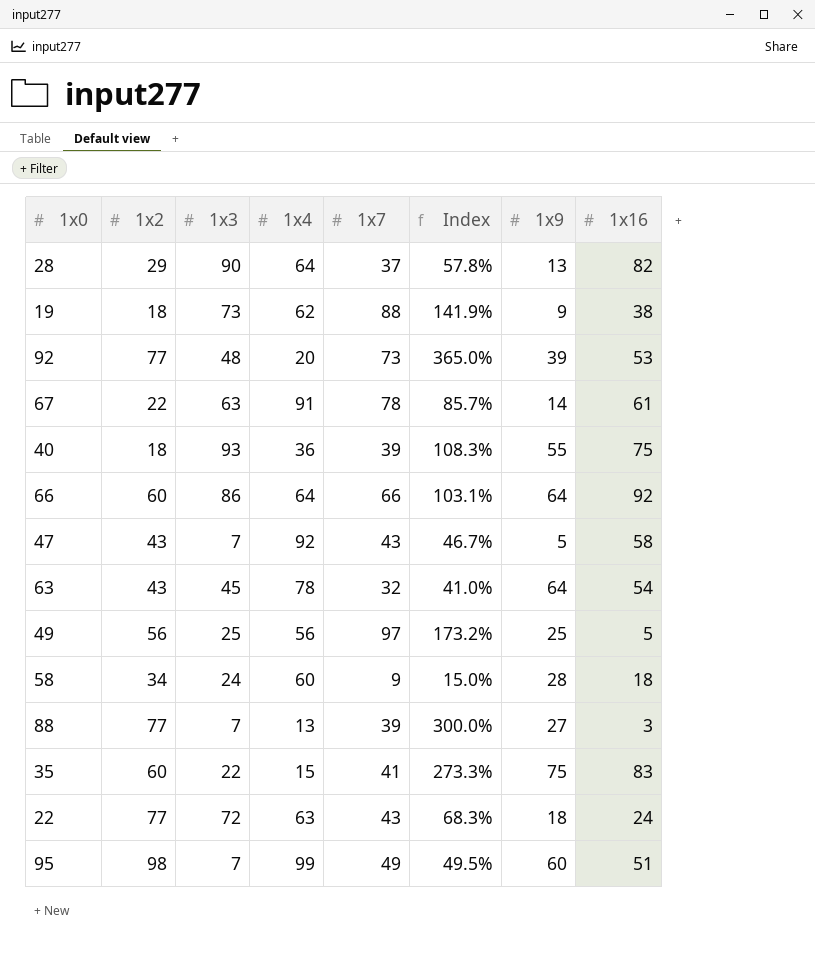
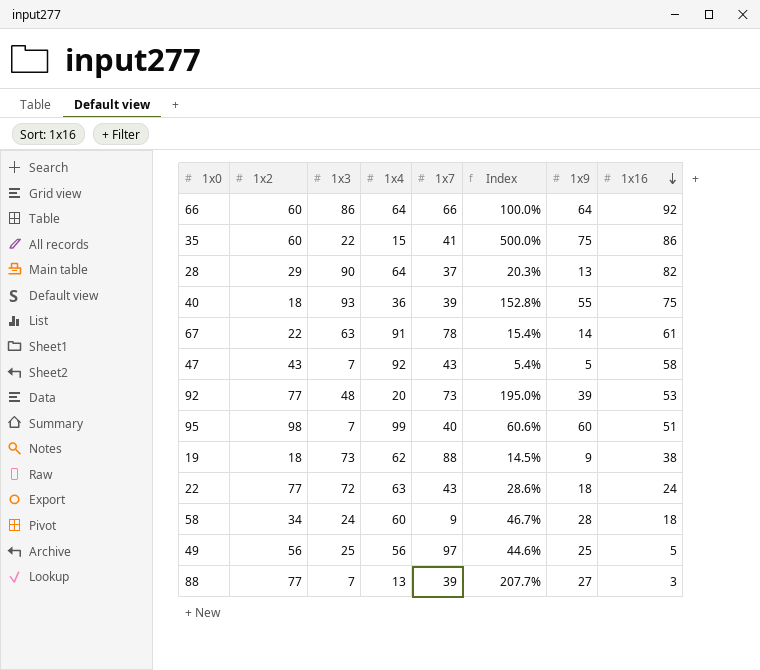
row order: none -> 1x16 descending
column Index | formula: [1x7] / [1x4] -> [1x9] / [1x4]
row 63: 43 | 45 | 78 | 32 | 41.0% | 64 | 54 -> none
35 | 1x16: 83 -> 86
95 | 1x7: 49 -> 40

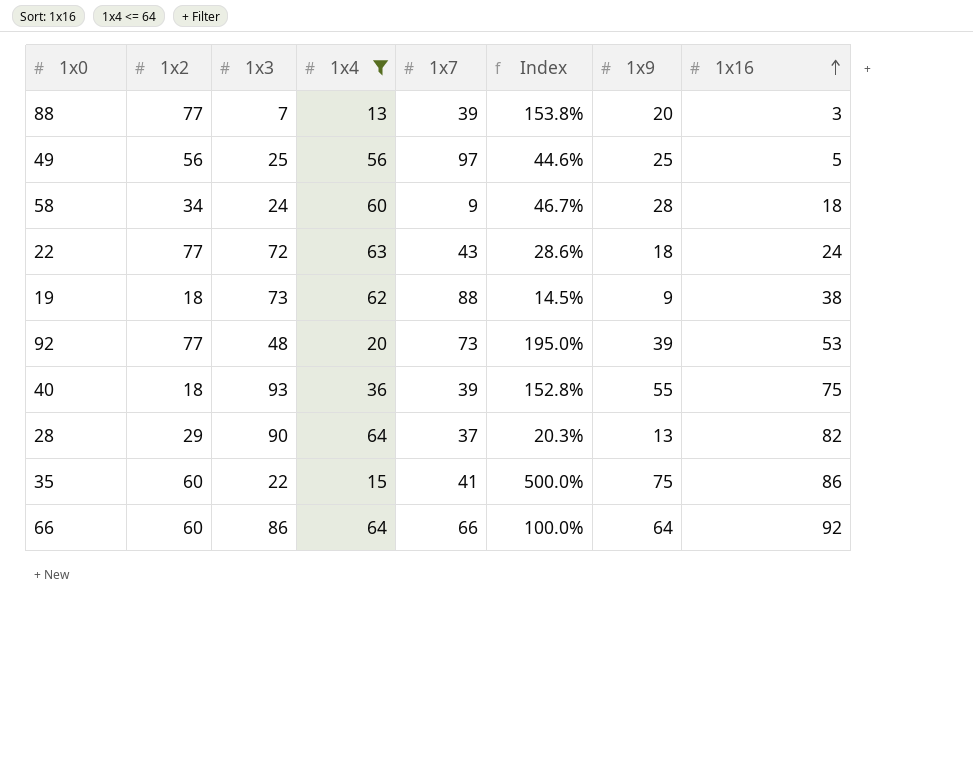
filter: none -> 1x4 <= 64
row order: 1x16 descending -> 1x16 ascending
88 | Index: 207.7% -> 153.8%
88 | 1x9: 27 -> 20

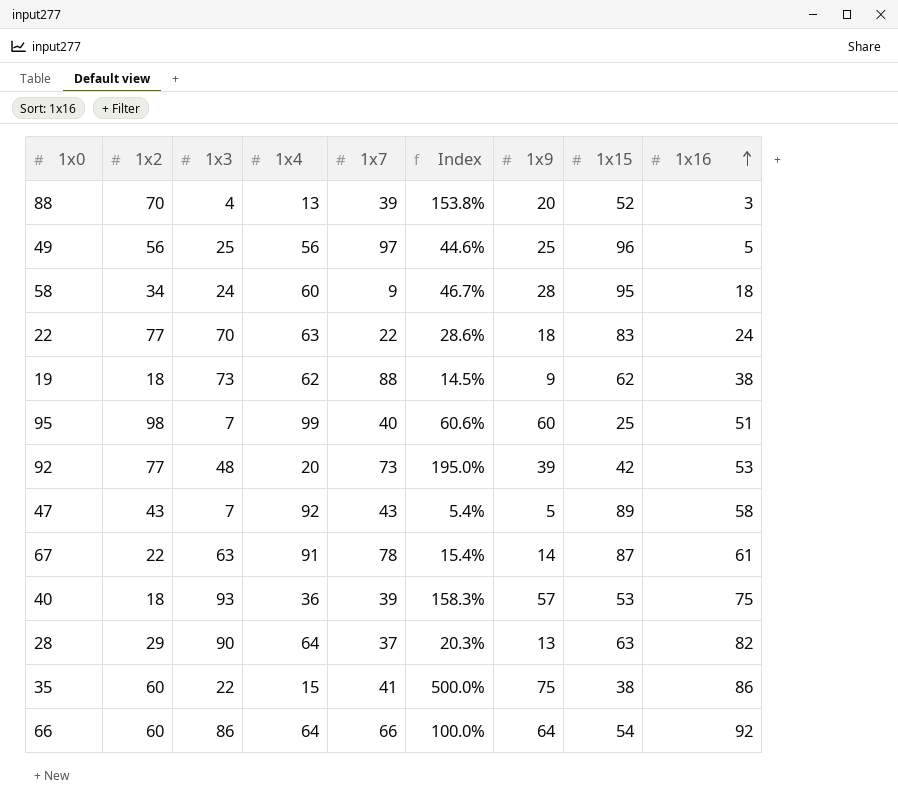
filter: 1x4 <= 64 -> none
column 1x15 | position: none -> 8
88 | 1x2: 77 -> 70
88 | 1x3: 7 -> 4
22 | 1x3: 72 -> 70
22 | 1x7: 43 -> 22
40 | Index: 152.8% -> 158.3%
40 | 1x9: 55 -> 57

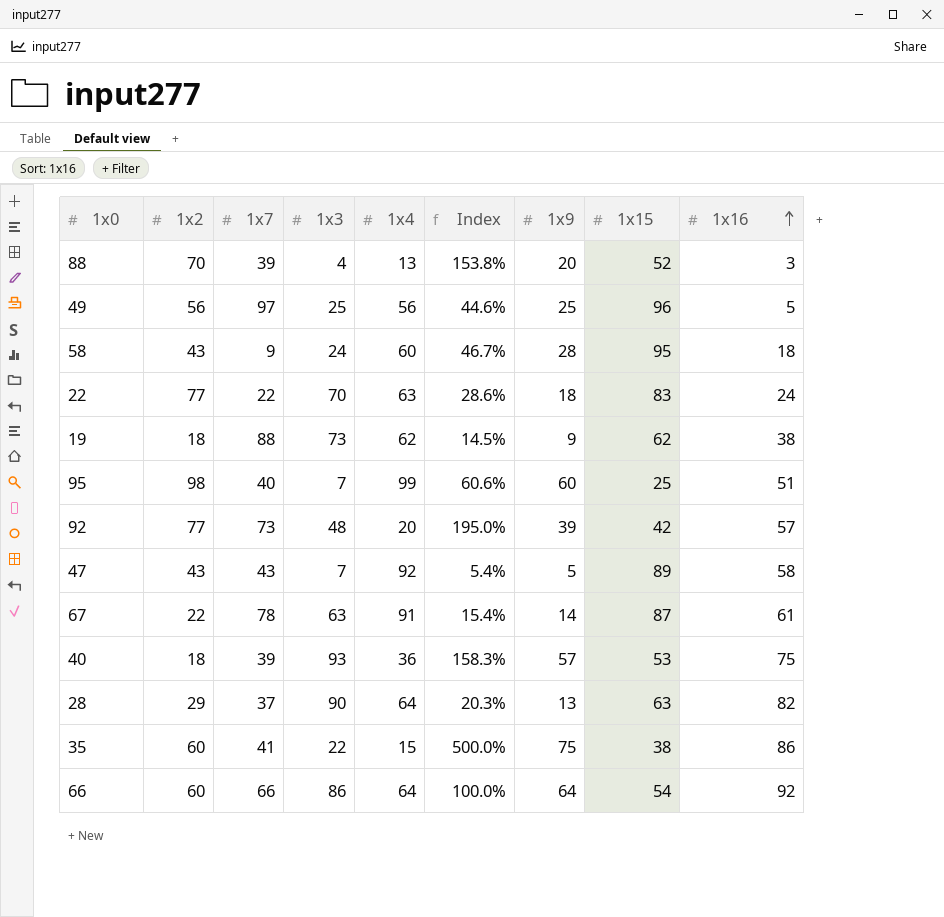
column 1x7 | position: 5 -> 3
58 | 1x2: 34 -> 43
92 | 1x16: 53 -> 57

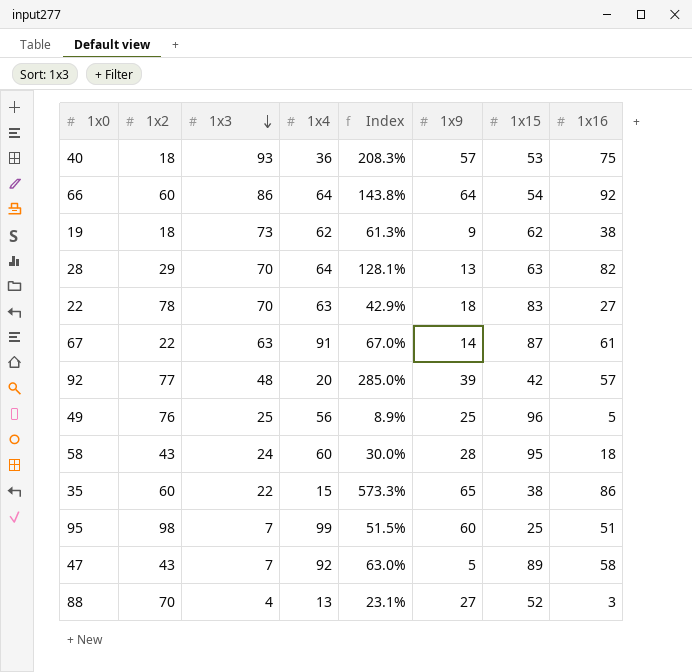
row order: 1x16 ascending -> 1x3 descending
column 1x7 | position: 3 -> none
column Index | formula: [1x9] / [1x4] -> [1x16] / [1x4]
28 | 1x3: 90 -> 70
22 | 1x2: 77 -> 78
22 | 1x16: 24 -> 27
49 | 1x2: 56 -> 76
35 | 1x9: 75 -> 65
88 | 1x9: 20 -> 27

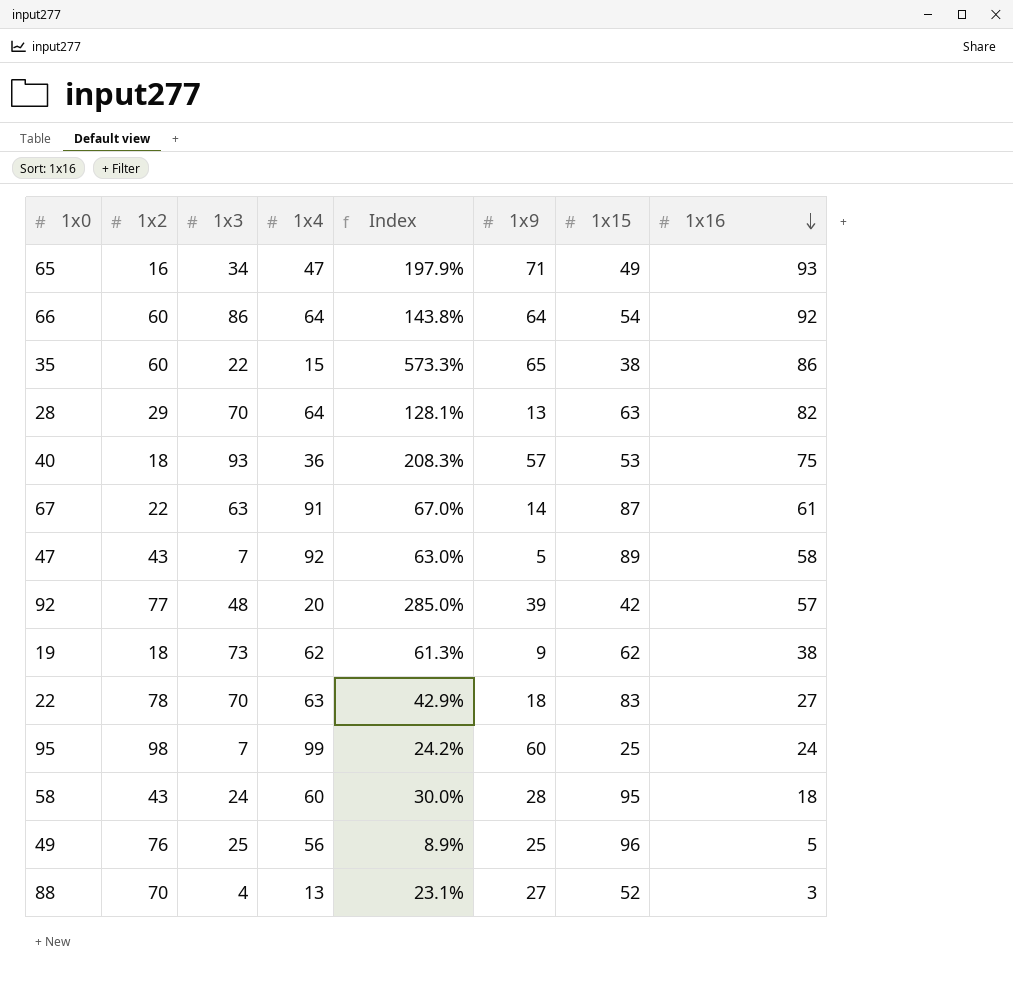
row order: 1x3 descending -> 1x16 descending
row 65: none -> 16 | 34 | 47 | 197.9% | 71 | 49 | 93
95 | Index: 51.5% -> 24.2%
95 | 1x16: 51 -> 24

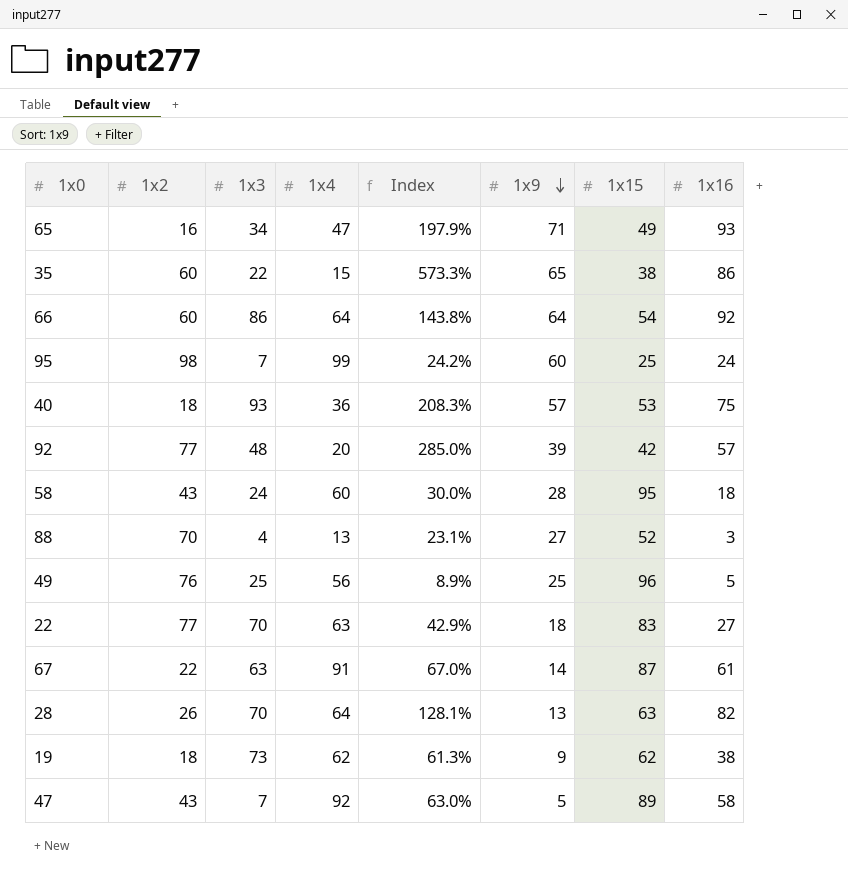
row order: 1x16 descending -> 1x9 descending
22 | 1x2: 78 -> 77
28 | 1x2: 29 -> 26

